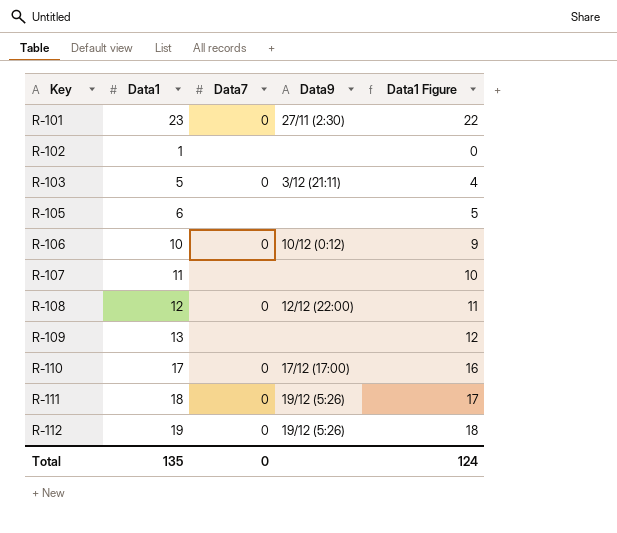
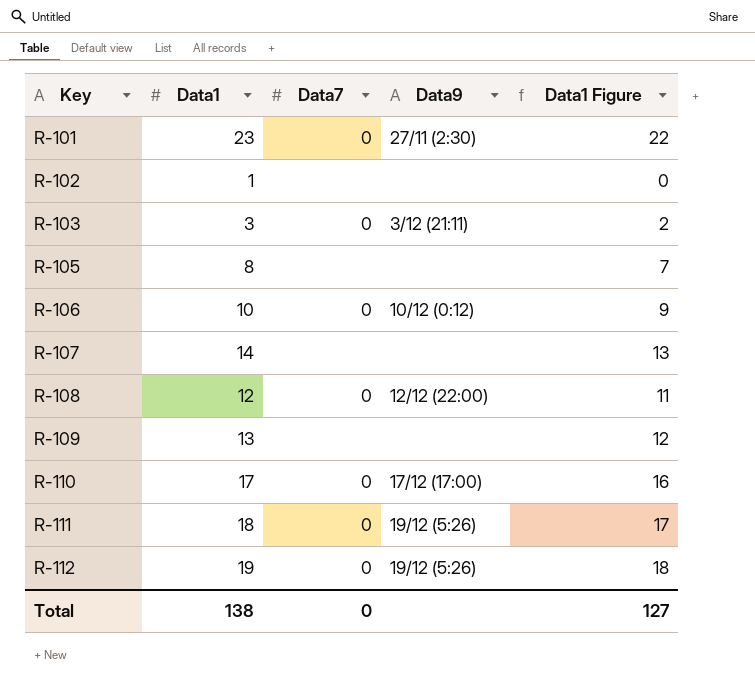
R-103 | Data1: 5 -> 3
R-103 | Data1 Figure: 4 -> 2
R-105 | Data1: 6 -> 8
R-105 | Data1 Figure: 5 -> 7
R-107 | Data1: 11 -> 14
R-107 | Data1 Figure: 10 -> 13
Total | Data1: 135 -> 138
Total | Data1 Figure: 124 -> 127

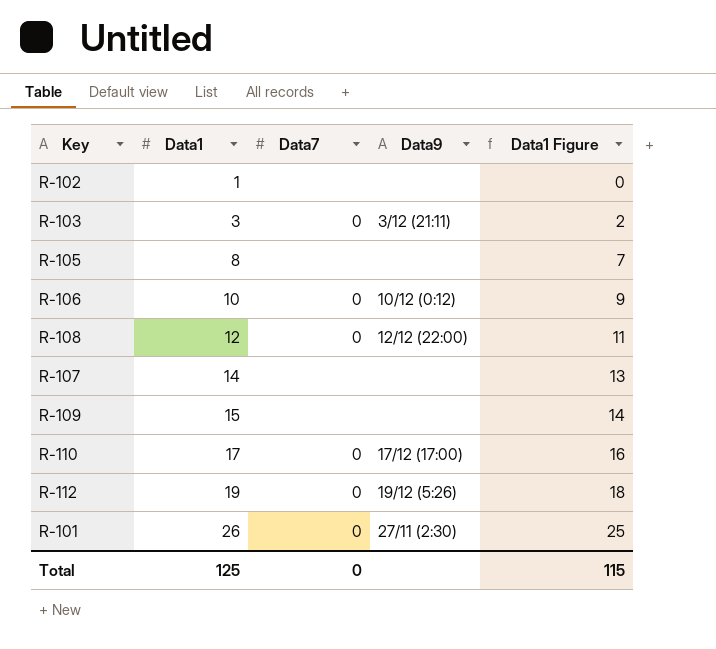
row order: Key ascending -> Data1 ascending
row R-111: 18 | 0 | 19/12 (5:26) | 17 -> none
R-109 | Data1: 13 -> 15
R-109 | Data1 Figure: 12 -> 14
R-101 | Data1: 23 -> 26
R-101 | Data1 Figure: 22 -> 25
Total | Data1: 138 -> 125
Total | Data1 Figure: 127 -> 115

